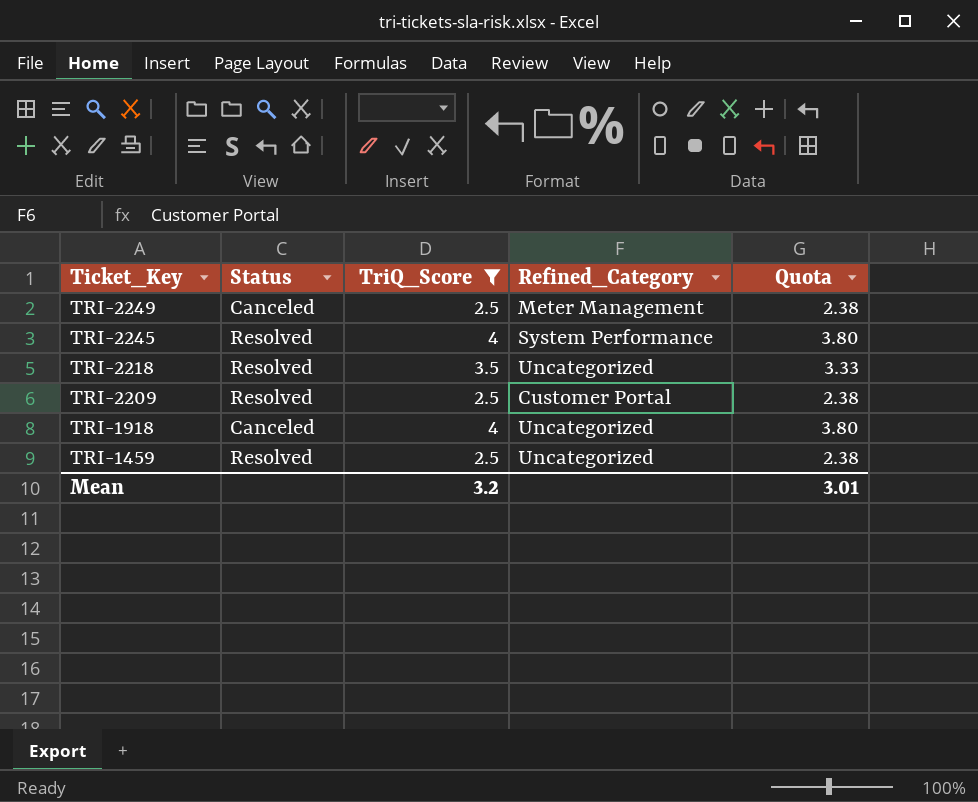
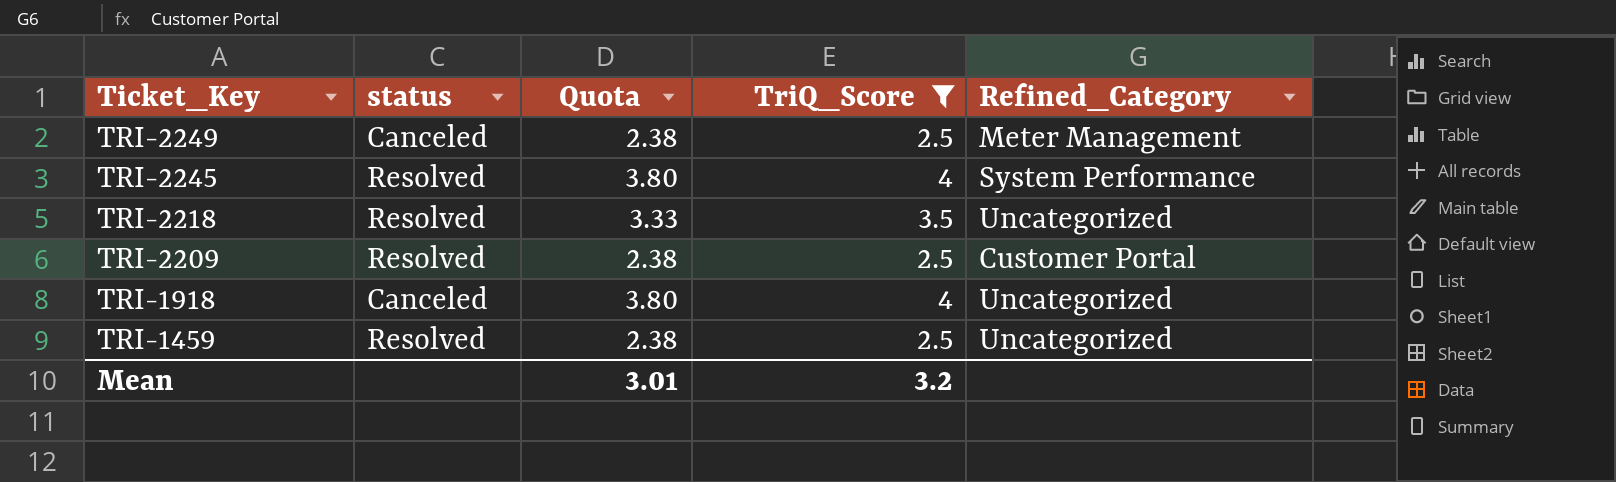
column name: Status -> status
column Quota | position: 5 -> 3

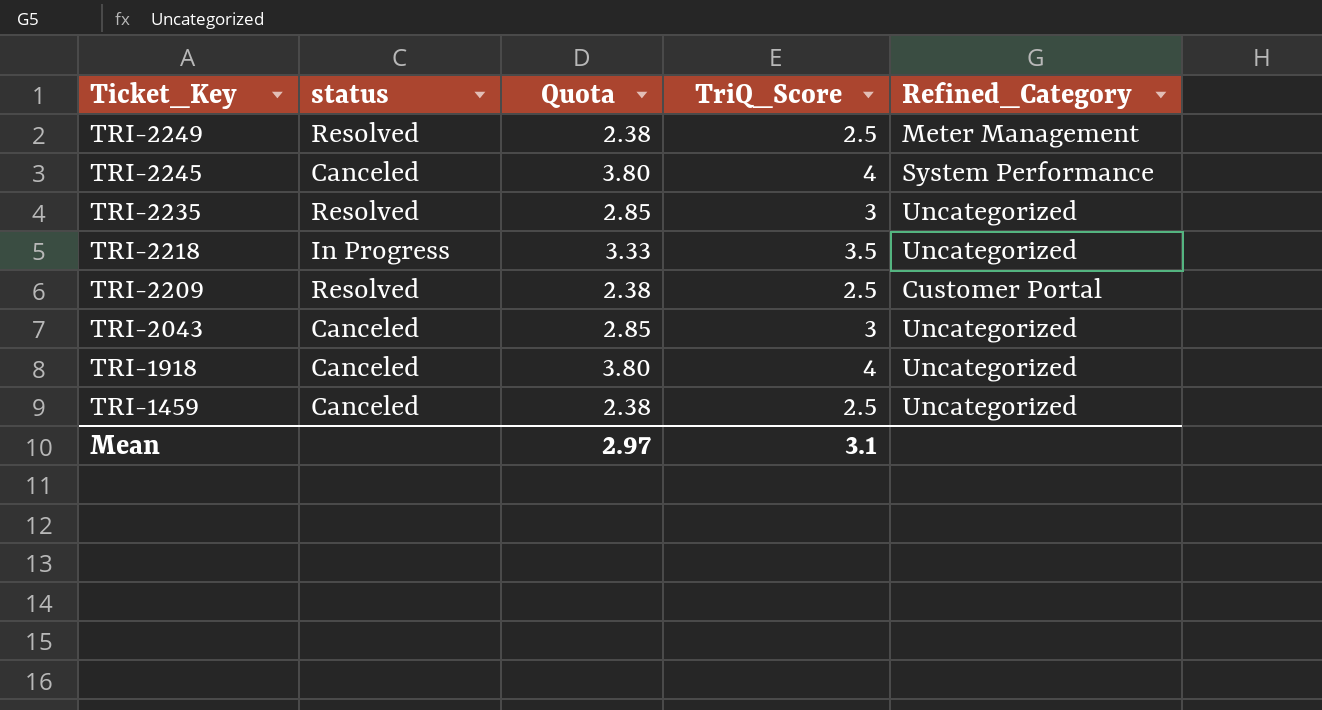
filter: TriQ_Score != 3 -> none
TRI-2249 | status: Canceled -> Resolved
TRI-2245 | status: Resolved -> Canceled
TRI-2218 | status: Resolved -> In Progress
TRI-1459 | status: Resolved -> Canceled
Mean | Quota: 3.01 -> 2.97
Mean | TriQ_Score: 3.2 -> 3.1

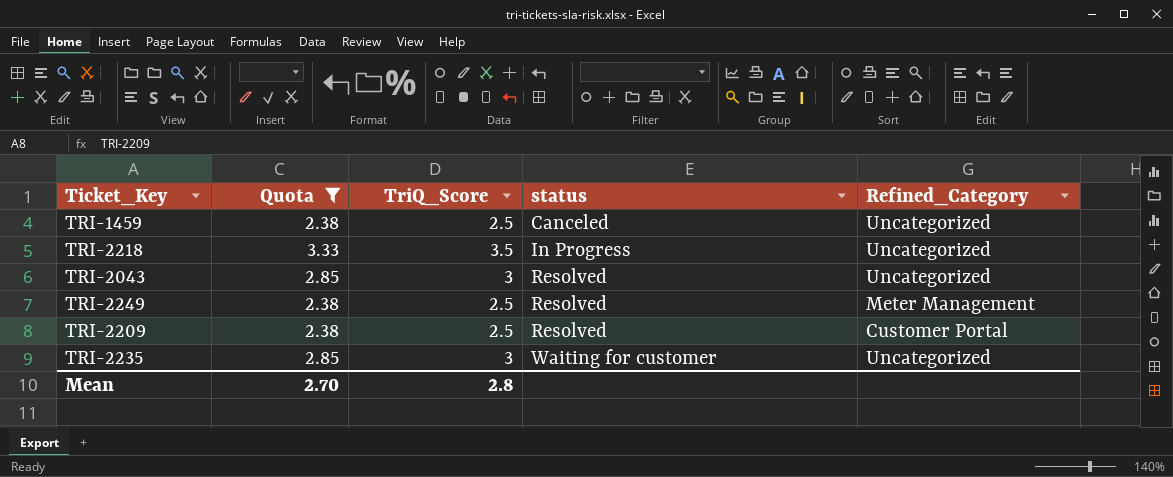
filter: none -> Quota != 3.80
row order: Ticket_Key descending -> status ascending
column status | position: 2 -> 4
TRI-2043 | status: Canceled -> Resolved
TRI-2235 | status: Resolved -> Waiting for customer
Mean | Quota: 2.97 -> 2.70
Mean | TriQ_Score: 3.1 -> 2.8

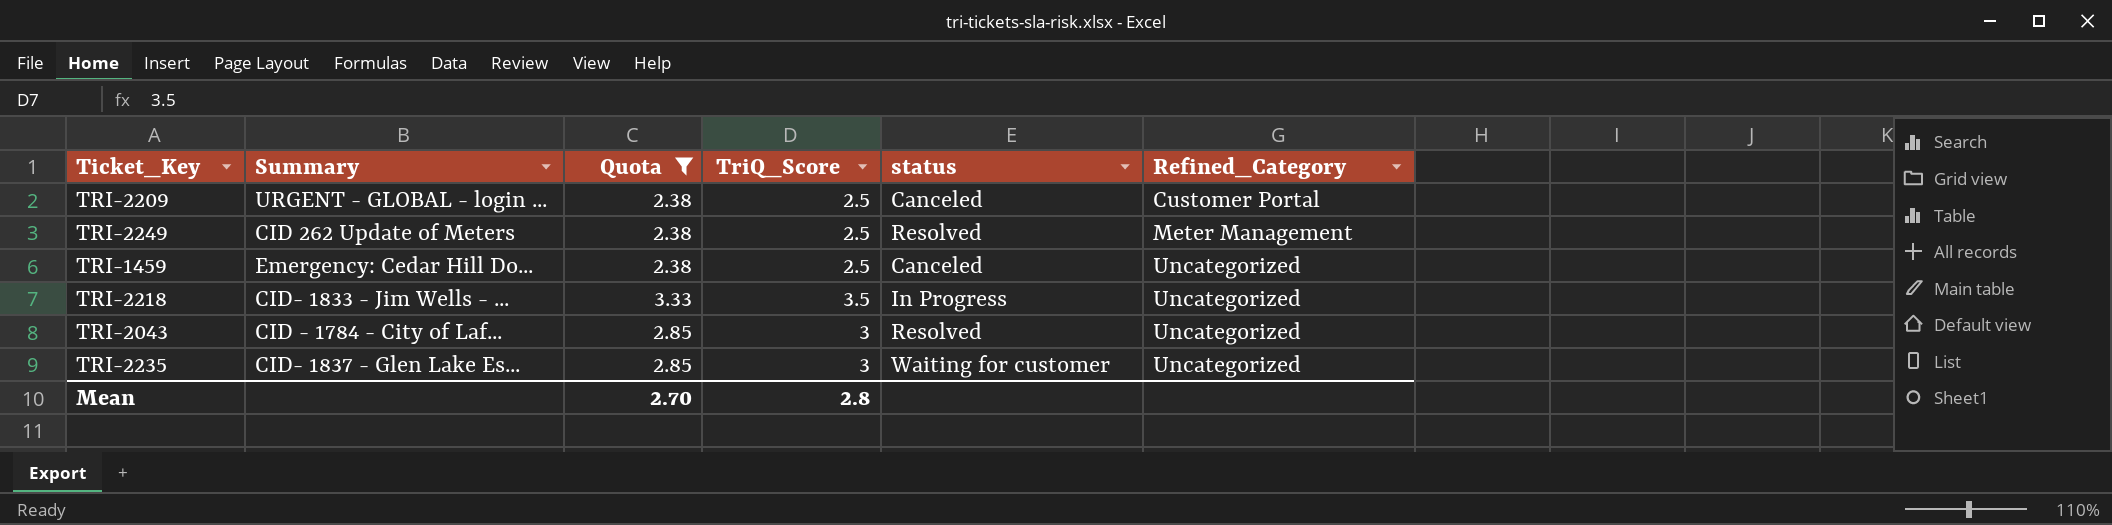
row order: status ascending -> Refined_Category ascending
column Summary | position: none -> 2
TRI-2209 | status: Resolved -> Canceled

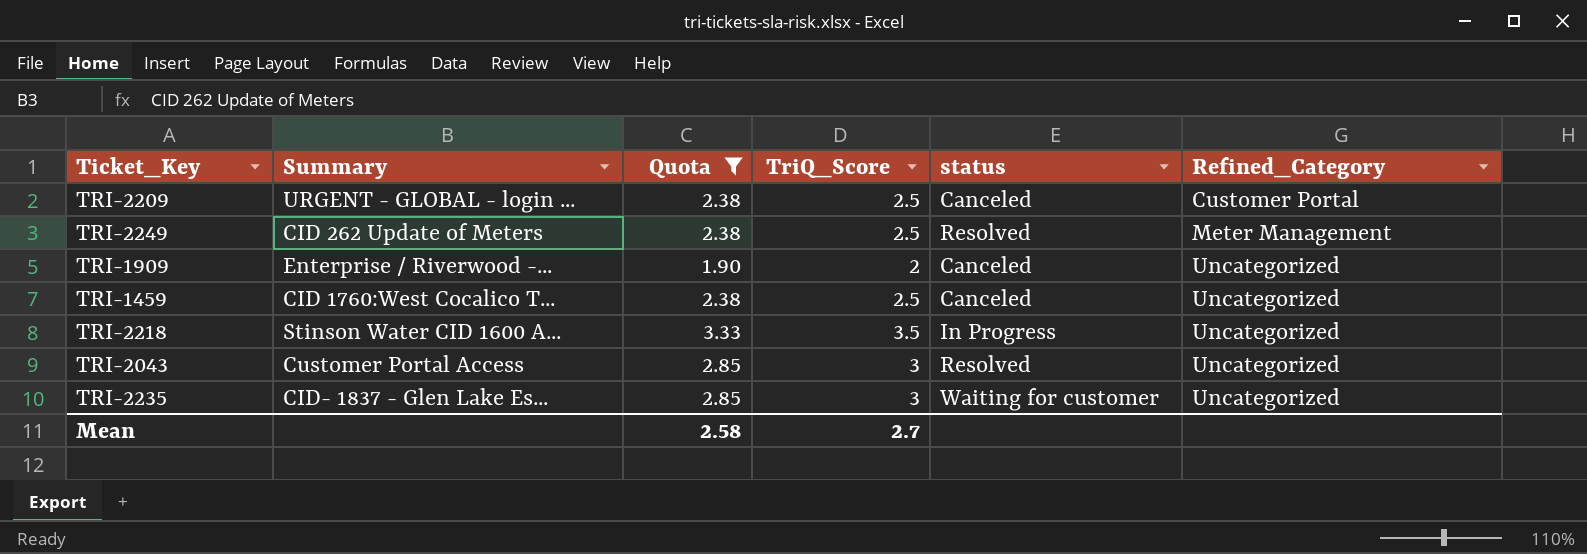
row TRI-1909: none -> Enterprise / Riverwood -... | 1.90 | 2 | Canceled | Uncategorized
TRI-1459 | Summary: Emergency: Cedar Hill Do... -> CID 1760:West Cocalico T...
TRI-2218 | Summary: CID- 1833 - Jim Wells - ... -> Stinson Water CID 1600 A...
TRI-2043 | Summary: CID - 1784 - City of Laf... -> Customer Portal Access
Mean | Quota: 2.70 -> 2.58
Mean | TriQ_Score: 2.8 -> 2.7

